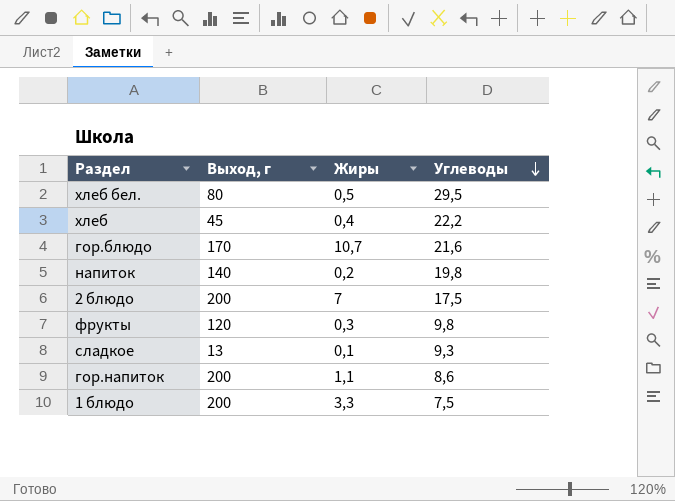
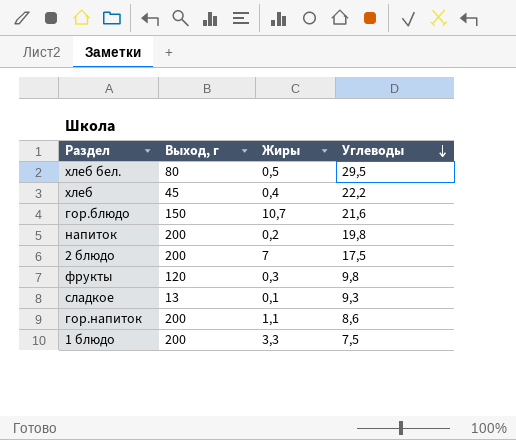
гор.блюдо | Выход, г: 170 -> 150
напиток | Выход, г: 140 -> 200

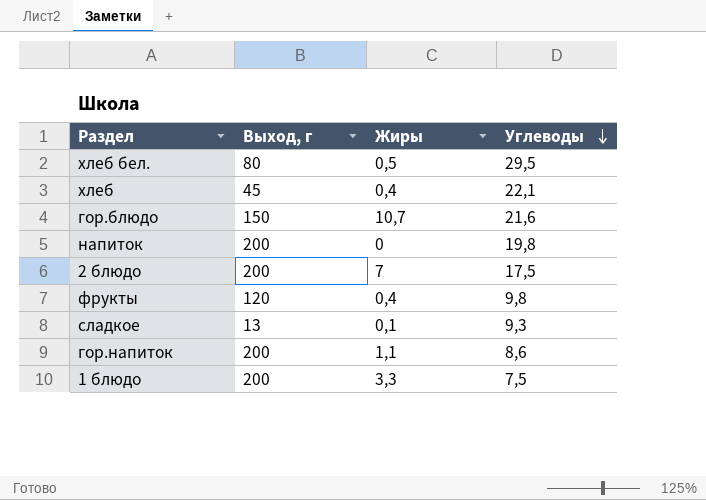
хлеб | Углеводы: 22,2 -> 22,1
напиток | Жиры: 0,2 -> 0
фрукты | Жиры: 0,3 -> 0,4

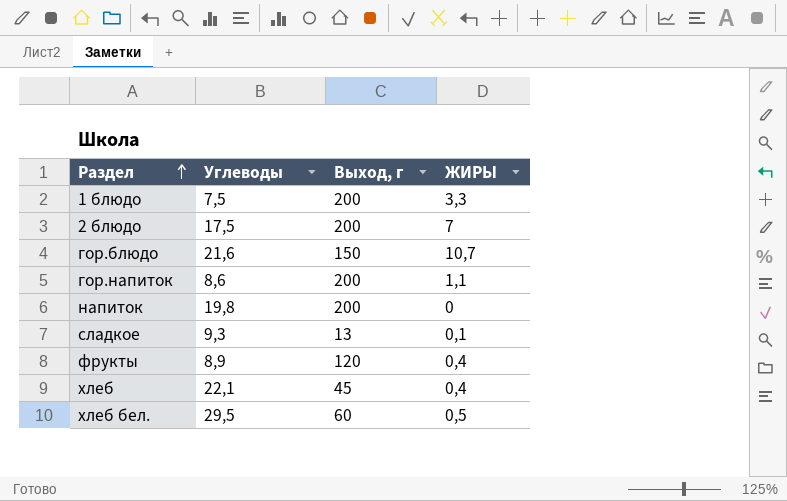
row order: Углеводы descending -> Раздел ascending
column Углеводы | position: 4 -> 2
column name: Жиры -> ЖИРЫ
фрукты | Углеводы: 9,8 -> 8,9
хлеб бел. | Выход, г: 80 -> 60

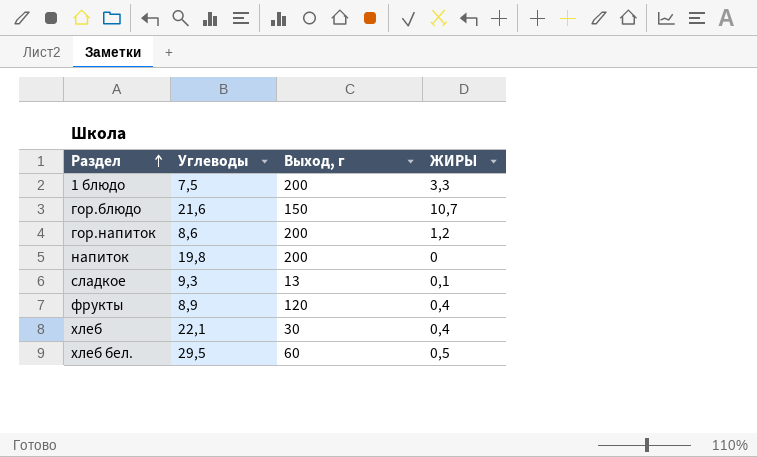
row 2 блюдо: 17,5 | 200 | 7 -> none
гор.напиток | ЖИРЫ: 1,1 -> 1,2
хлеб | Выход, г: 45 -> 30

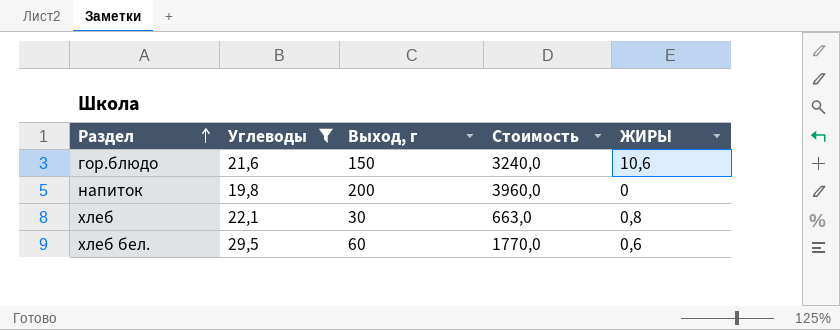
filter: none -> Углеводы >= 19,8
column Стоимость | formula: none -> [Углеводы] * [Выход, г]
гор.блюдо | ЖИРЫ: 10,7 -> 10,6
хлеб | ЖИРЫ: 0,4 -> 0,8
хлеб бел. | ЖИРЫ: 0,5 -> 0,6

